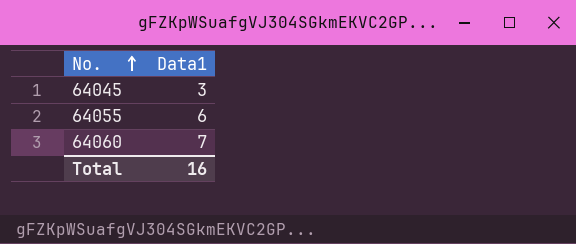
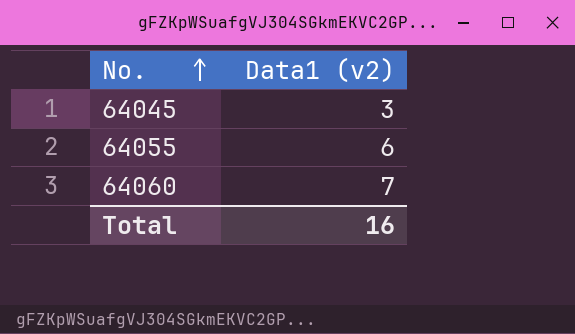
column name: Data1 -> Data1 (v2)

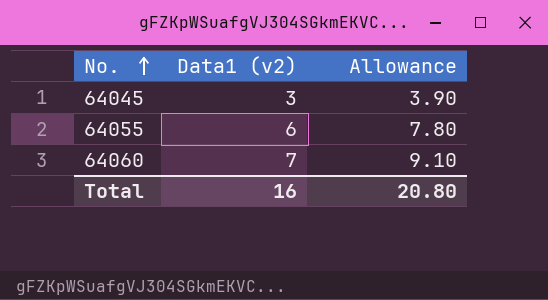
column Allowance | formula: none -> [Data1 (v2)] * 1.3

